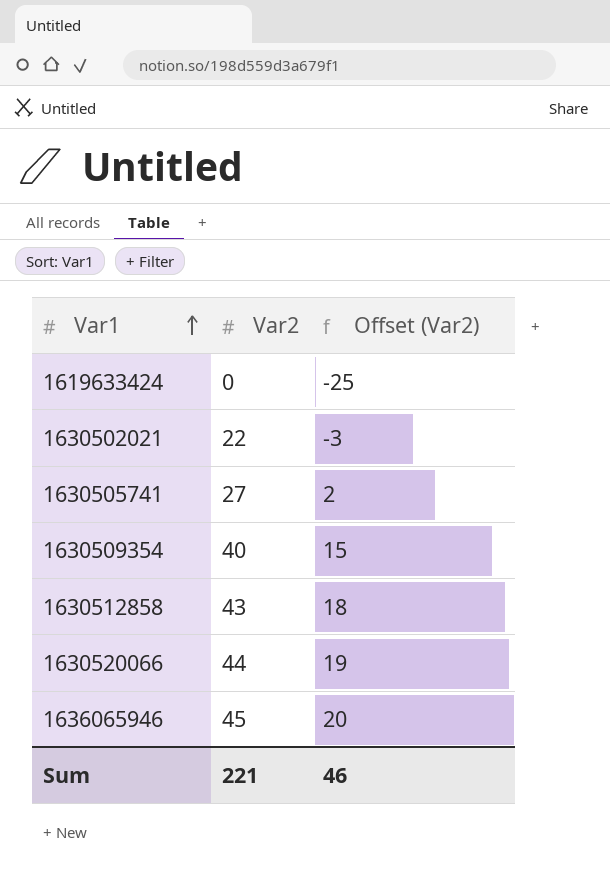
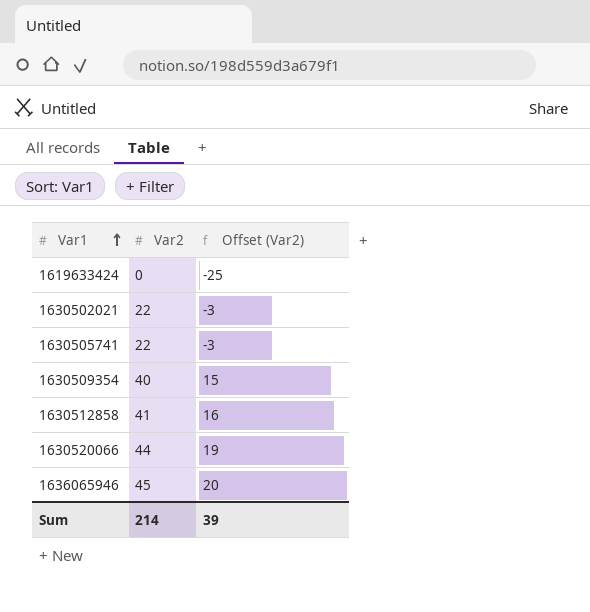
1630505741 | Var2: 27 -> 22
1630505741 | Offset (Var2): 2 -> -3
1630512858 | Var2: 43 -> 41
1630512858 | Offset (Var2): 18 -> 16
Sum | Var2: 221 -> 214
Sum | Offset (Var2): 46 -> 39

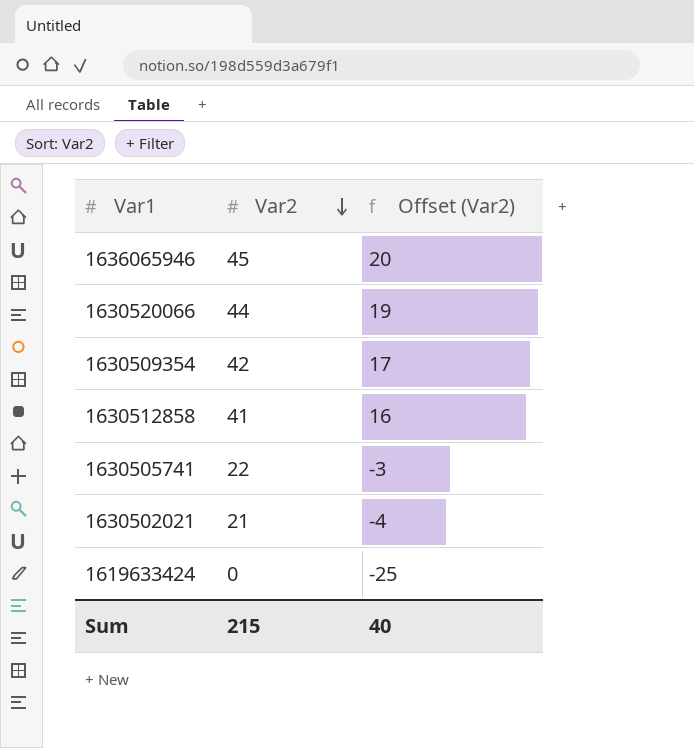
row order: Var1 ascending -> Var2 descending
1630509354 | Var2: 40 -> 42
1630509354 | Offset (Var2): 15 -> 17
1630502021 | Var2: 22 -> 21
1630502021 | Offset (Var2): -3 -> -4
Sum | Var2: 214 -> 215
Sum | Offset (Var2): 39 -> 40

